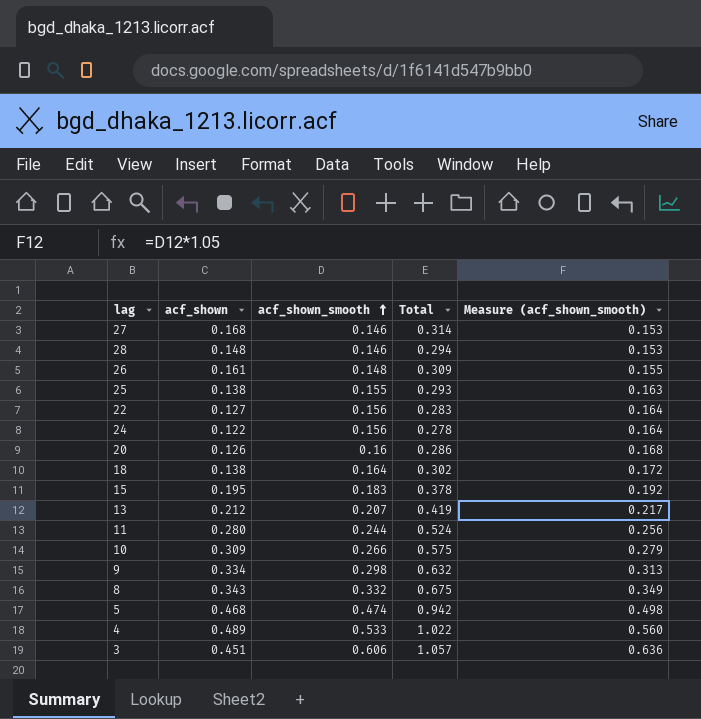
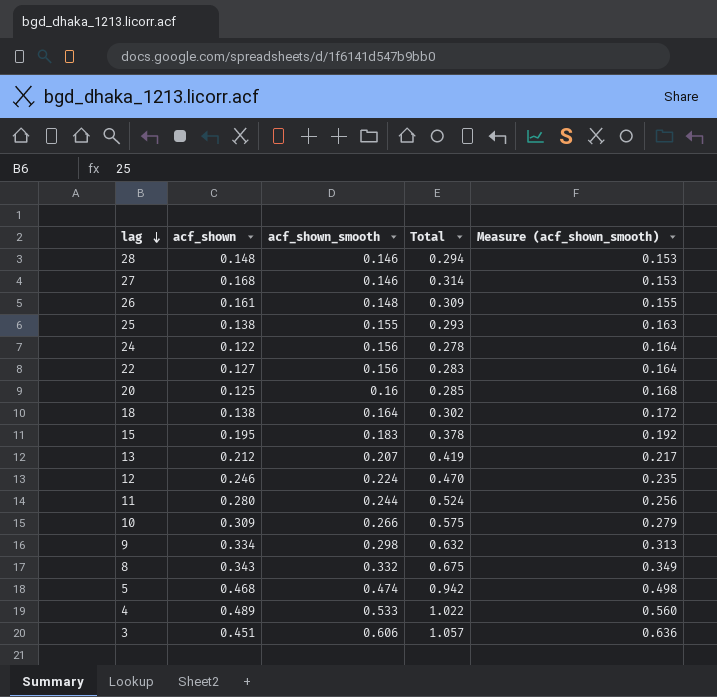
row order: acf_shown_smooth ascending -> lag descending
20 | acf_shown: 0.126 -> 0.125
20 | Total: 0.286 -> 0.285
row 12: none -> 0.246 | 0.224 | 0.470 | 0.235

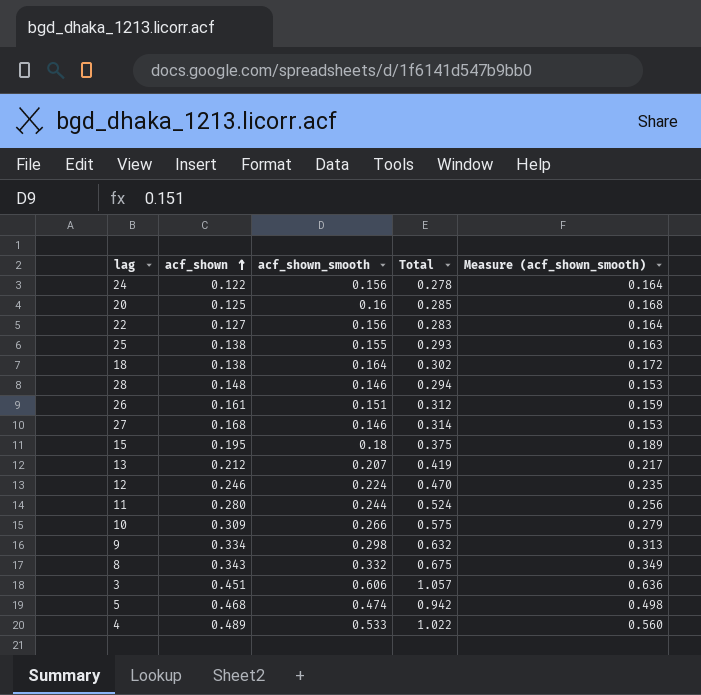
row order: lag descending -> acf_shown ascending
26 | acf_shown_smooth: 0.148 -> 0.151
26 | Total: 0.309 -> 0.312
26 | Measure (acf_shown_smooth): 0.155 -> 0.159
15 | acf_shown_smooth: 0.183 -> 0.18
15 | Total: 0.378 -> 0.375
15 | Measure (acf_shown_smooth): 0.192 -> 0.189

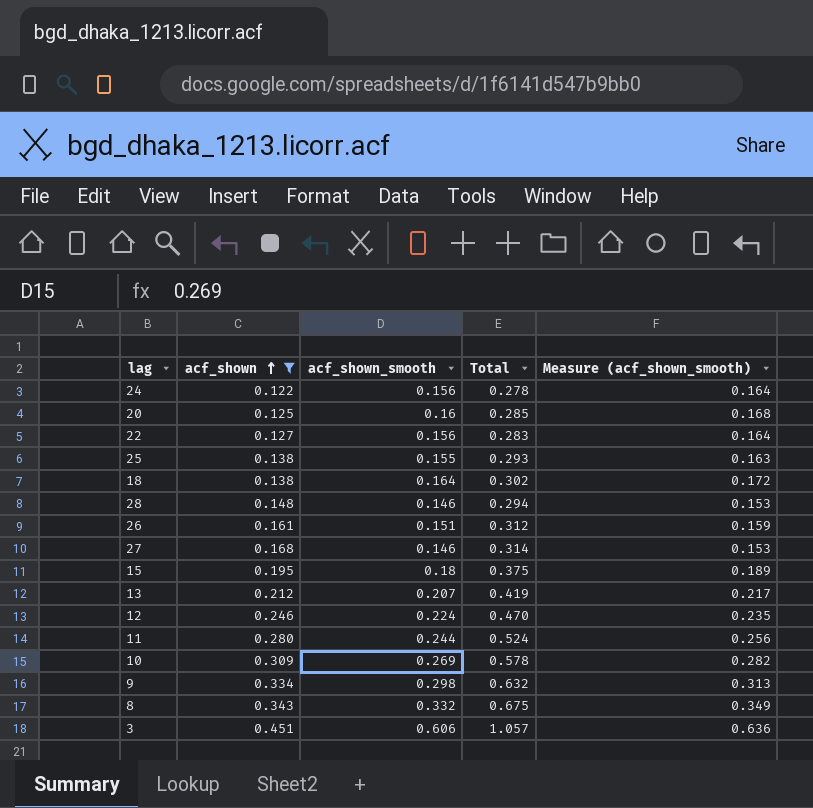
filter: none -> acf_shown <= 0.451
10 | acf_shown_smooth: 0.266 -> 0.269
10 | Total: 0.575 -> 0.578
10 | Measure (acf_shown_smooth): 0.279 -> 0.282

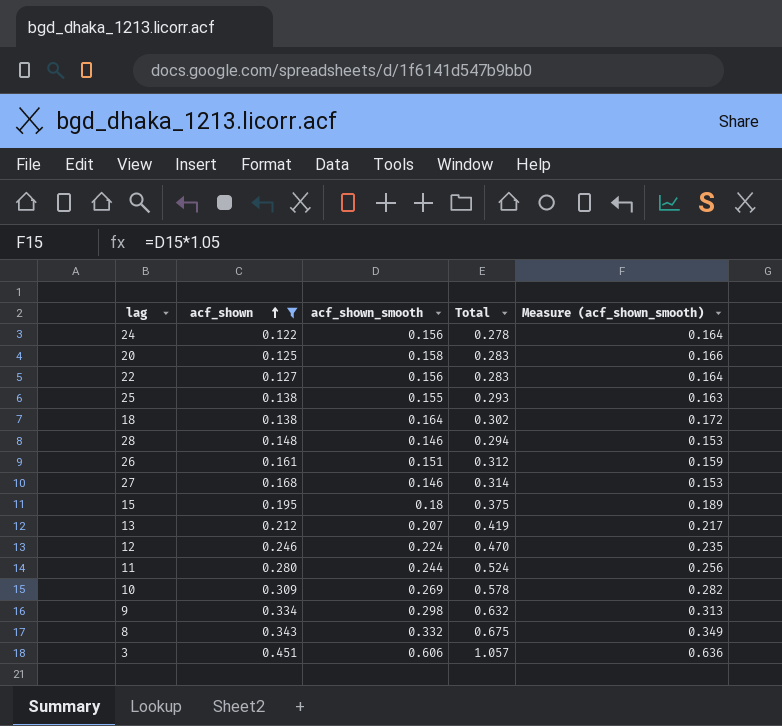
20 | acf_shown_smooth: 0.16 -> 0.158
20 | Total: 0.285 -> 0.283
20 | Measure (acf_shown_smooth): 0.168 -> 0.166

